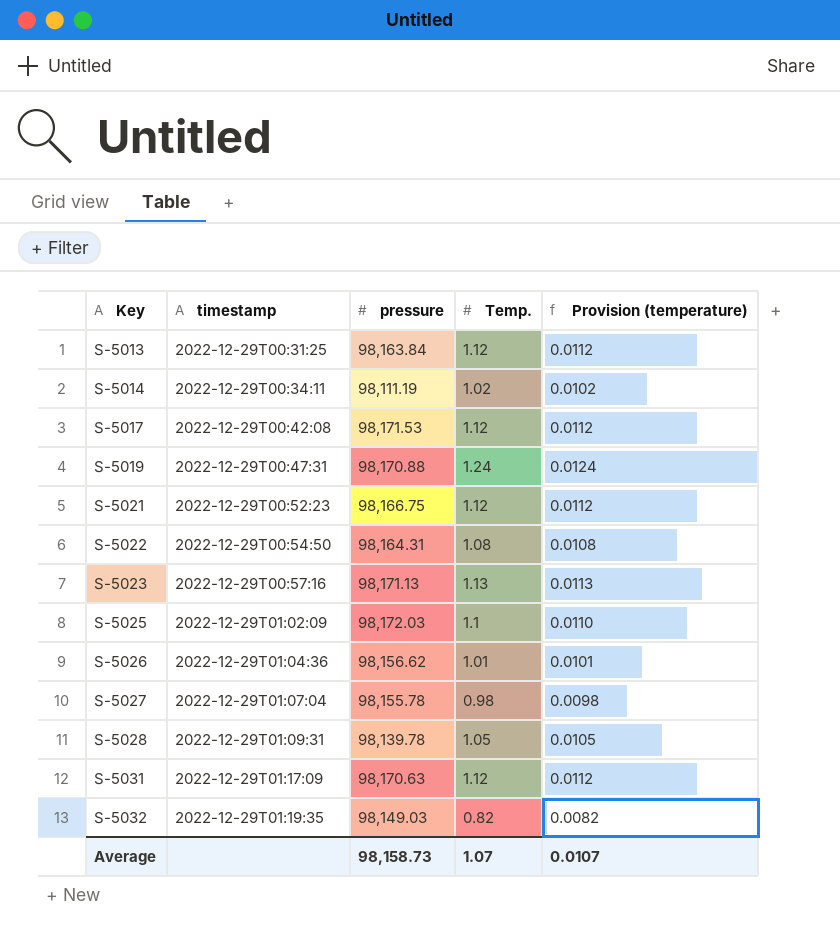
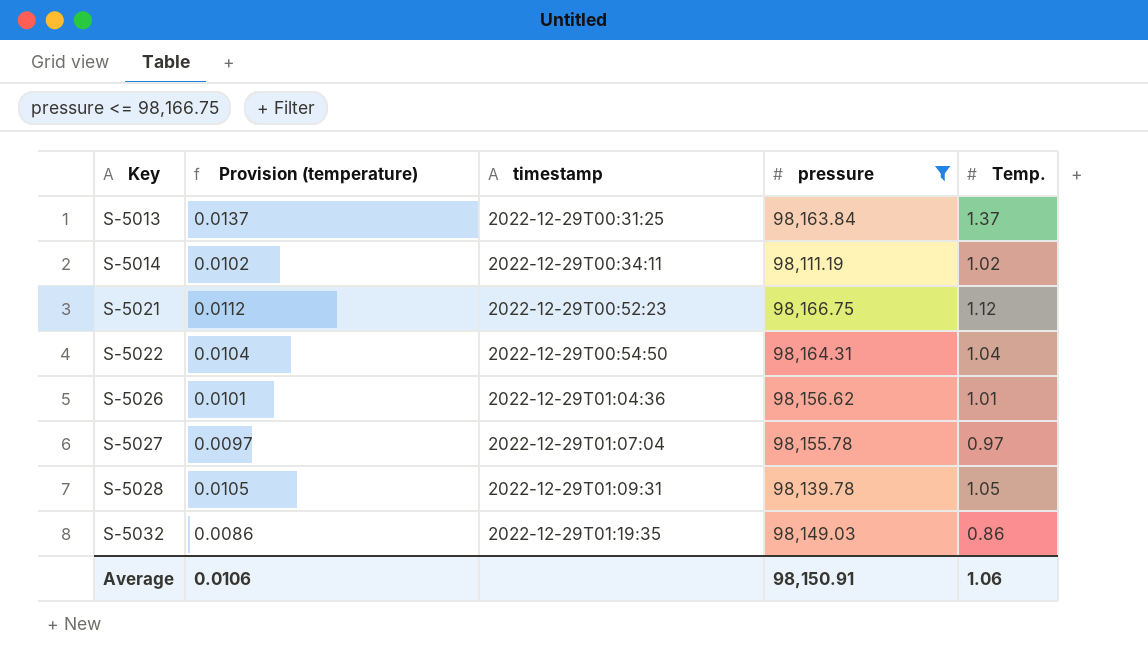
filter: none -> pressure <= 98,166.75
column Provision (temperature) | position: 5 -> 2
S-5013 | Provision (temperature): 0.0112 -> 0.0137
S-5013 | Temp.: 1.12 -> 1.37
S-5022 | Provision (temperature): 0.0108 -> 0.0104
S-5022 | Temp.: 1.08 -> 1.04
S-5027 | Provision (temperature): 0.0098 -> 0.0097
S-5027 | Temp.: 0.98 -> 0.97
S-5032 | Provision (temperature): 0.0082 -> 0.0086
S-5032 | Temp.: 0.82 -> 0.86
Average | Provision (temperature): 0.0107 -> 0.0106
Average | pressure: 98,158.73 -> 98,150.91
Average | Temp.: 1.07 -> 1.06

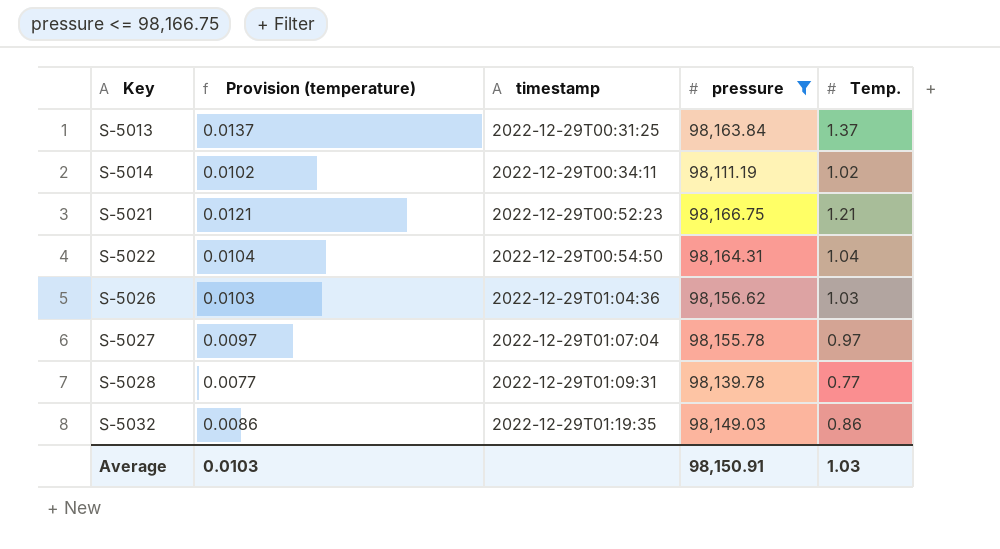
S-5021 | Provision (temperature): 0.0112 -> 0.0121
S-5021 | Temp.: 1.12 -> 1.21
S-5026 | Provision (temperature): 0.0101 -> 0.0103
S-5026 | Temp.: 1.01 -> 1.03
S-5028 | Provision (temperature): 0.0105 -> 0.0077
S-5028 | Temp.: 1.05 -> 0.77
Average | Provision (temperature): 0.0106 -> 0.0103
Average | Temp.: 1.06 -> 1.03

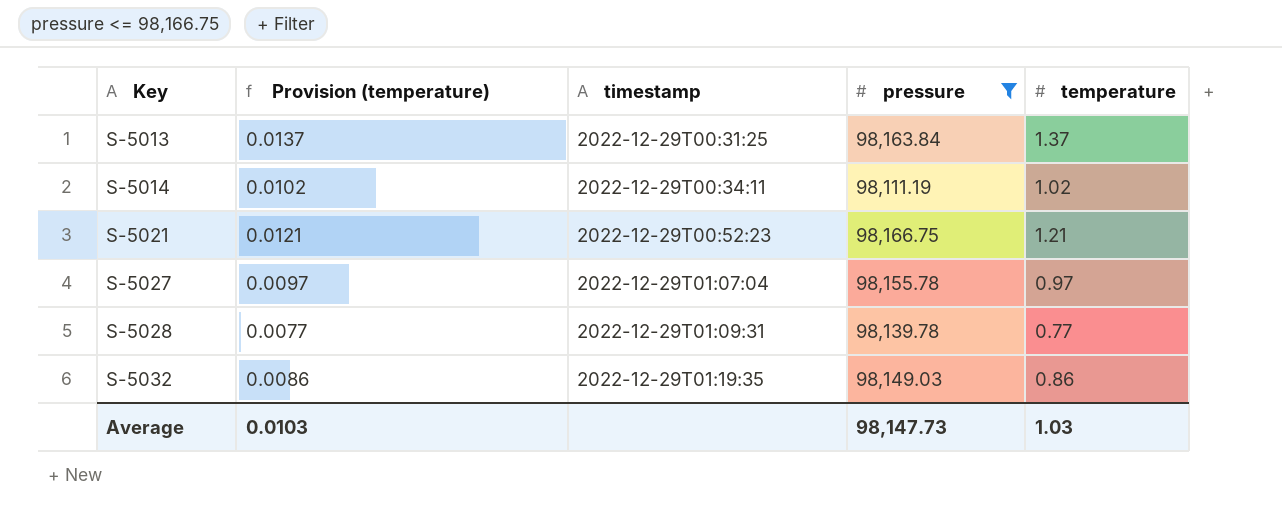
column name: Temp. -> temperature
row S-5022: 0.0104 | 2022-12-29T00:54:50 | 98,164.31 | 1.04 -> none
row S-5026: 0.0103 | 2022-12-29T01:04:36 | 98,156.62 | 1.03 -> none
Average | pressure: 98,150.91 -> 98,147.73

